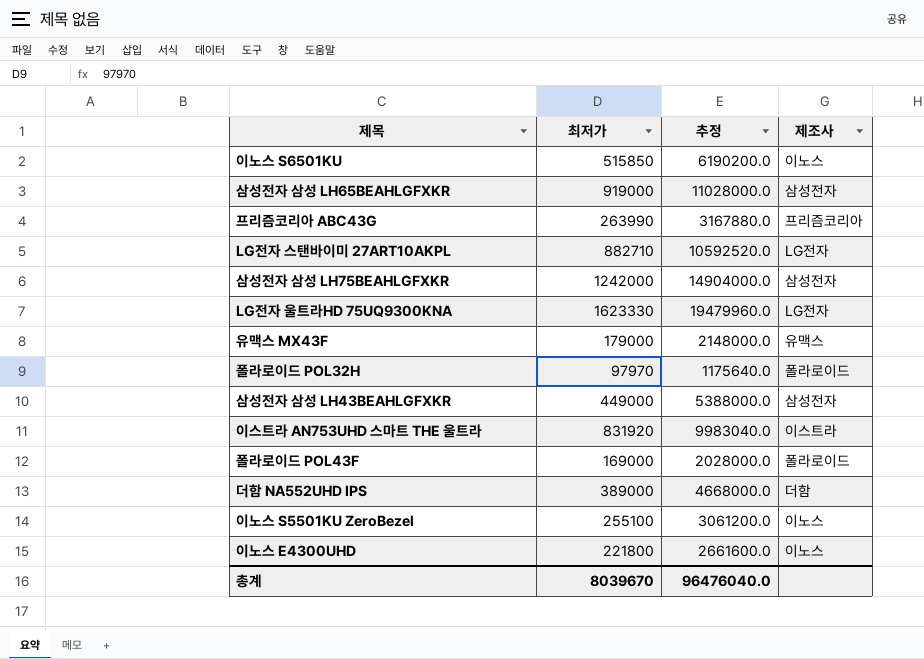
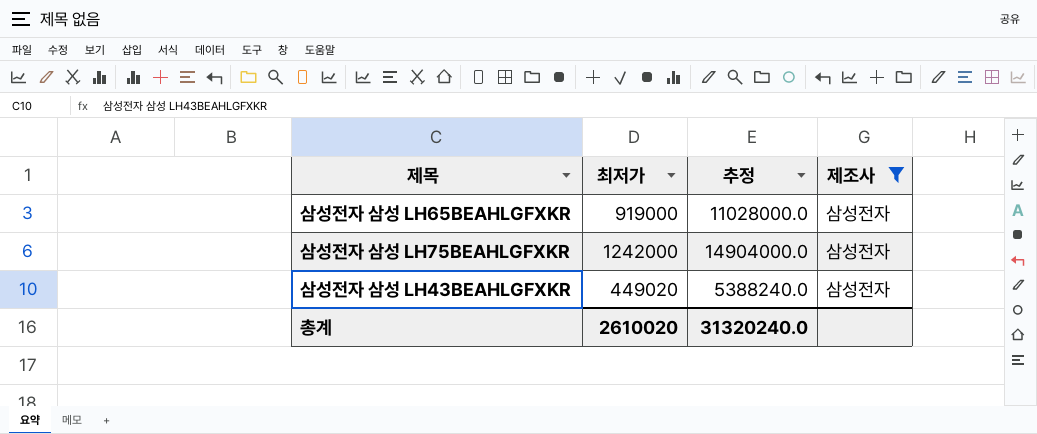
filter: none -> 제조사 = 삼성전자
삼성전자 삼성 LH43BEAHLGFXKR | 최저가: 449000 -> 449020
삼성전자 삼성 LH43BEAHLGFXKR | 추정: 5388000.0 -> 5388240.0
총계 | 최저가: 8039670 -> 2610020
총계 | 추정: 96476040.0 -> 31320240.0

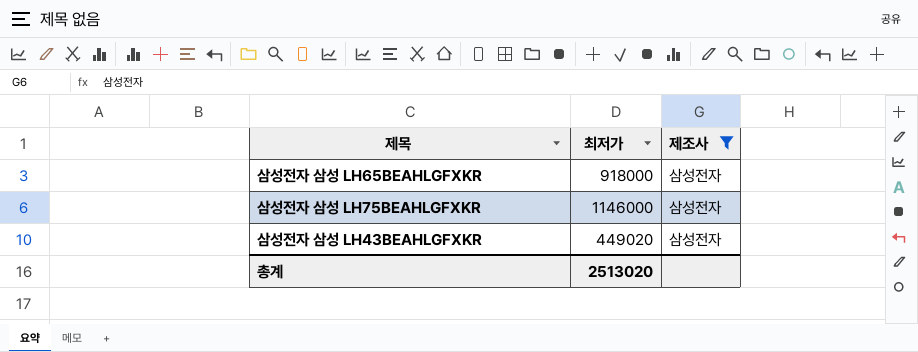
column 추정 | formula: [최저가] * 12 -> none
삼성전자 삼성 LH65BEAHLGFXKR | 최저가: 919000 -> 918000
삼성전자 삼성 LH75BEAHLGFXKR | 최저가: 1242000 -> 1146000
총계 | 최저가: 2610020 -> 2513020

